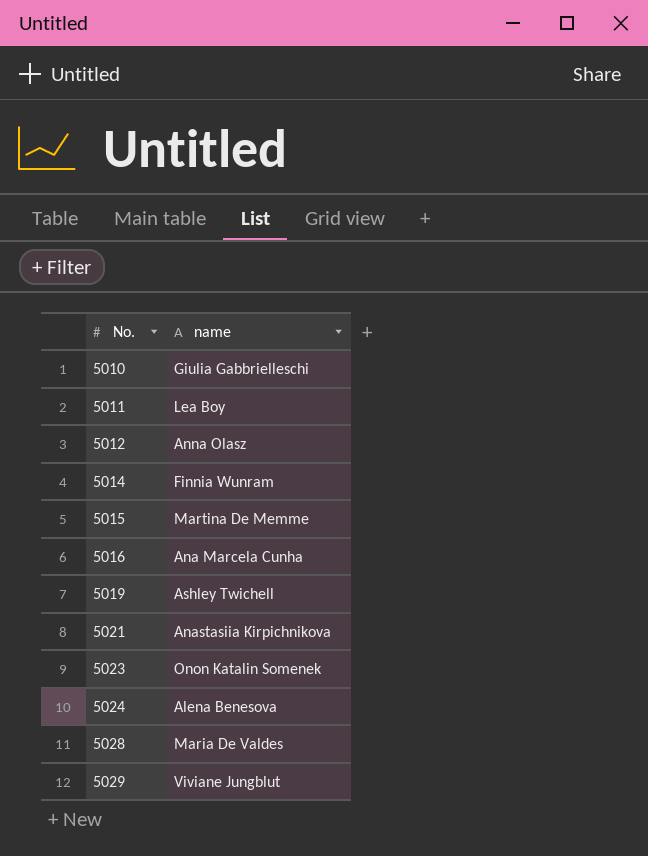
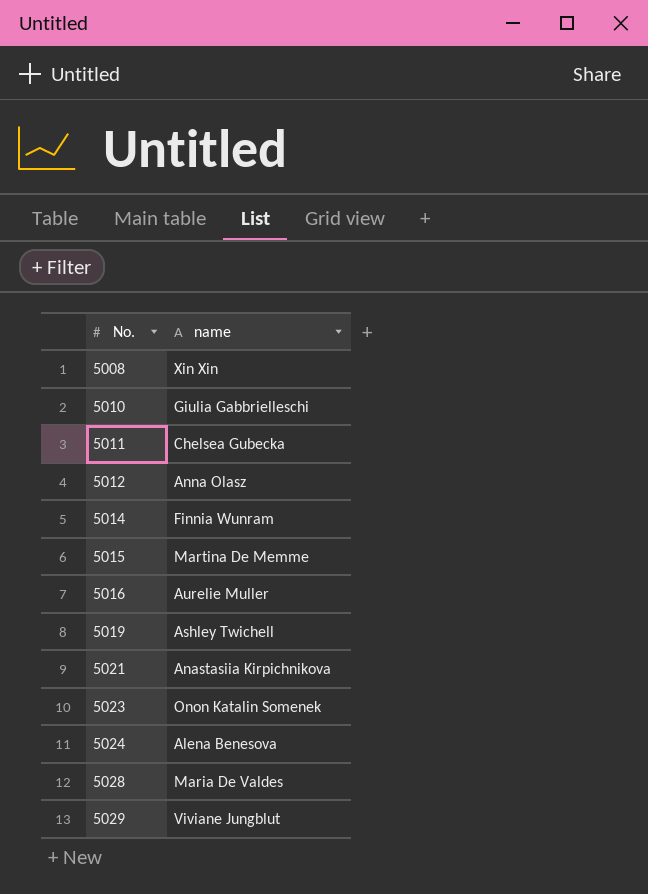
row 5008: none -> Xin Xin
5011 | name: Lea Boy -> Chelsea Gubecka
5016 | name: Ana Marcela Cunha -> Aurelie Muller

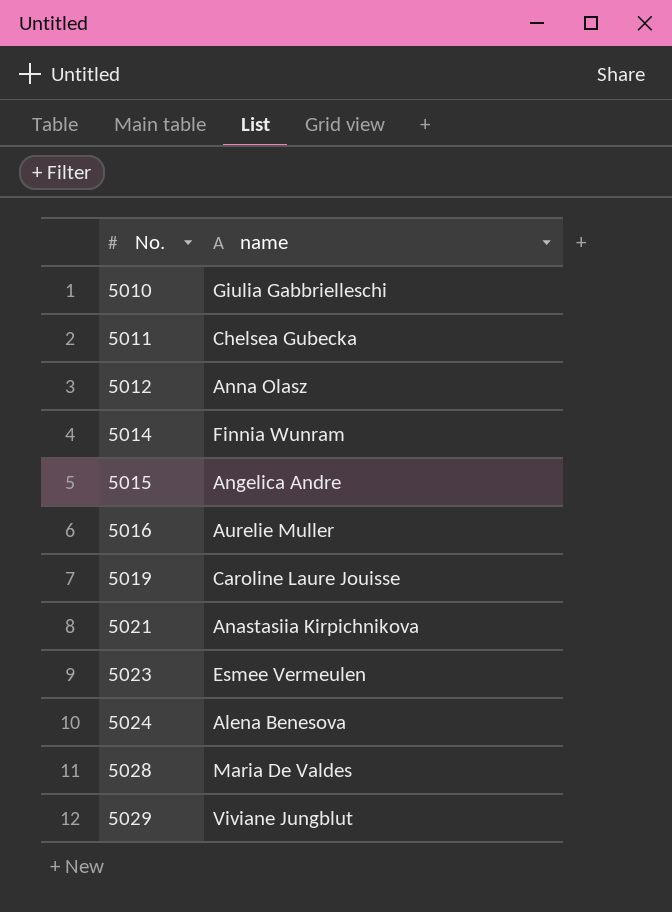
row 5008: Xin Xin -> none
5015 | name: Martina De Memme -> Angelica Andre
5019 | name: Ashley Twichell -> Caroline Laure Jouisse
5023 | name: Onon Katalin Somenek -> Esmee Vermeulen

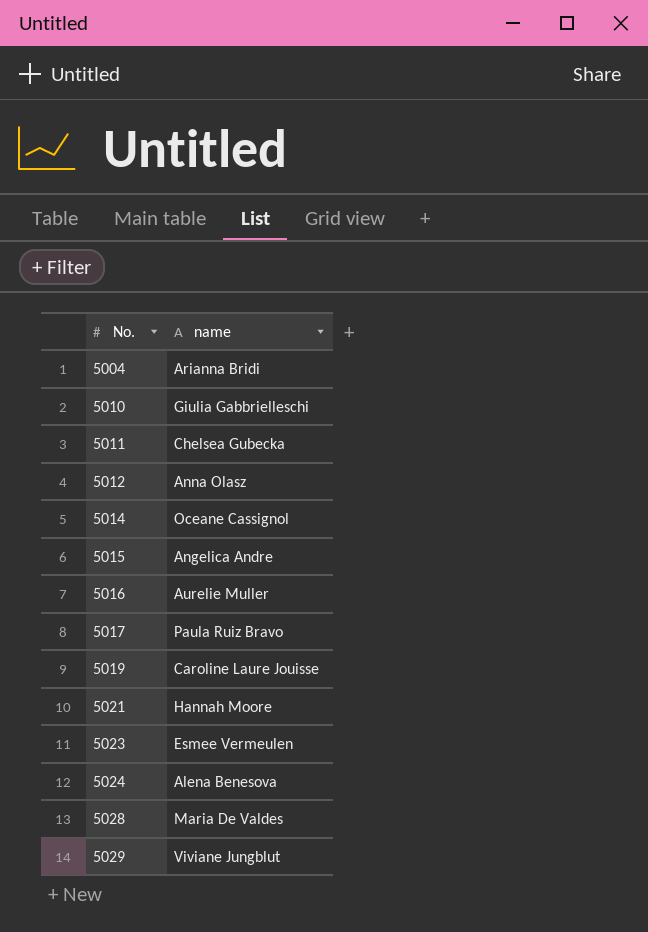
row 5004: none -> Arianna Bridi
5014 | name: Finnia Wunram -> Oceane Cassignol
row 5017: none -> Paula Ruiz Bravo
5021 | name: Anastasiia Kirpichnikova -> Hannah Moore

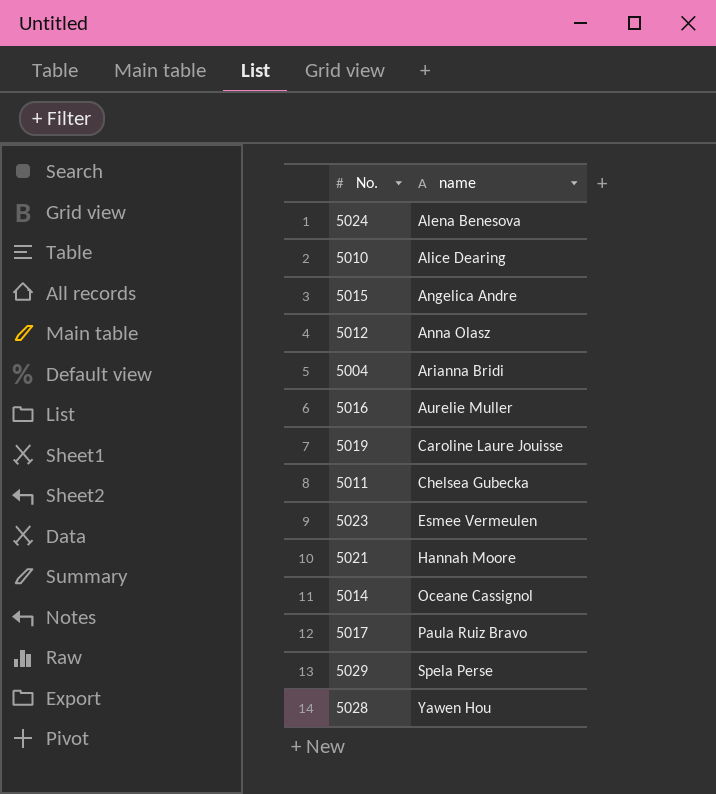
row order: No. ascending -> name ascending
5010 | name: Giulia Gabbrielleschi -> Alice Dearing
5029 | name: Viviane Jungblut -> Spela Perse
5028 | name: Maria De Valdes -> Yawen Hou

